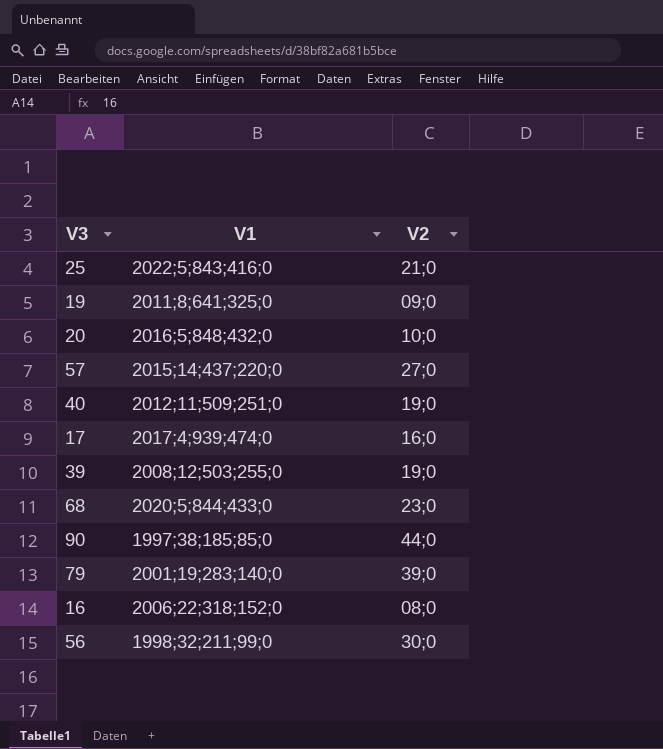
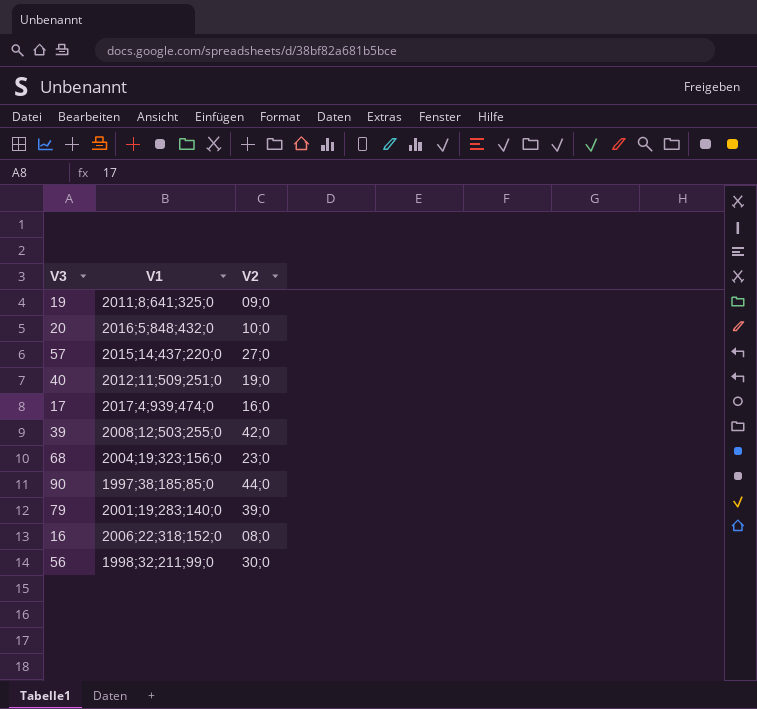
row 25: 2022;5;843;416;0 | 21;0 -> none
39 | V2: 19;0 -> 42;0
68 | V1: 2020;5;844;433;0 -> 2004;19;323;156;0

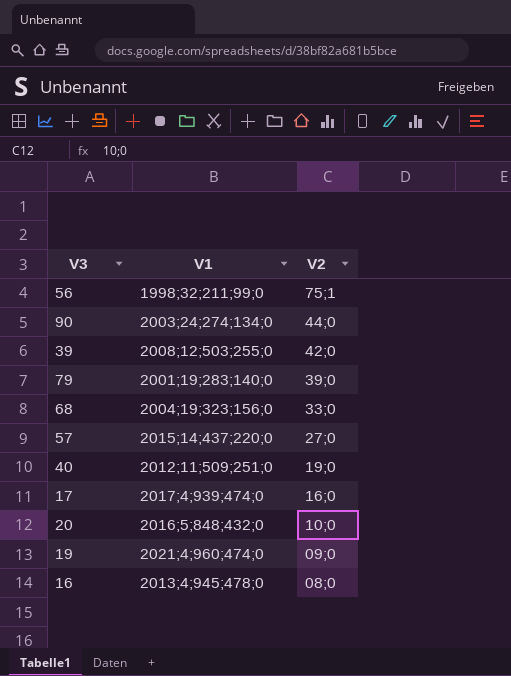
row order: none -> V2 descending
56 | V2: 30;0 -> 75;1
90 | V1: 1997;38;185;85;0 -> 2003;24;274;134;0
68 | V2: 23;0 -> 33;0
19 | V1: 2011;8;641;325;0 -> 2021;4;960;474;0
16 | V1: 2006;22;318;152;0 -> 2013;4;945;478;0

